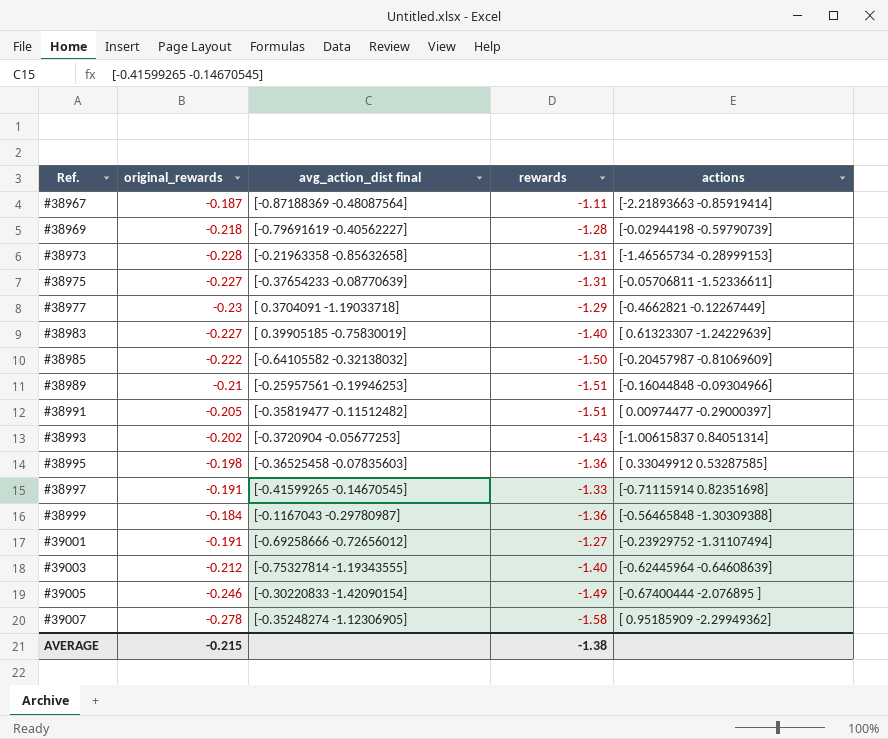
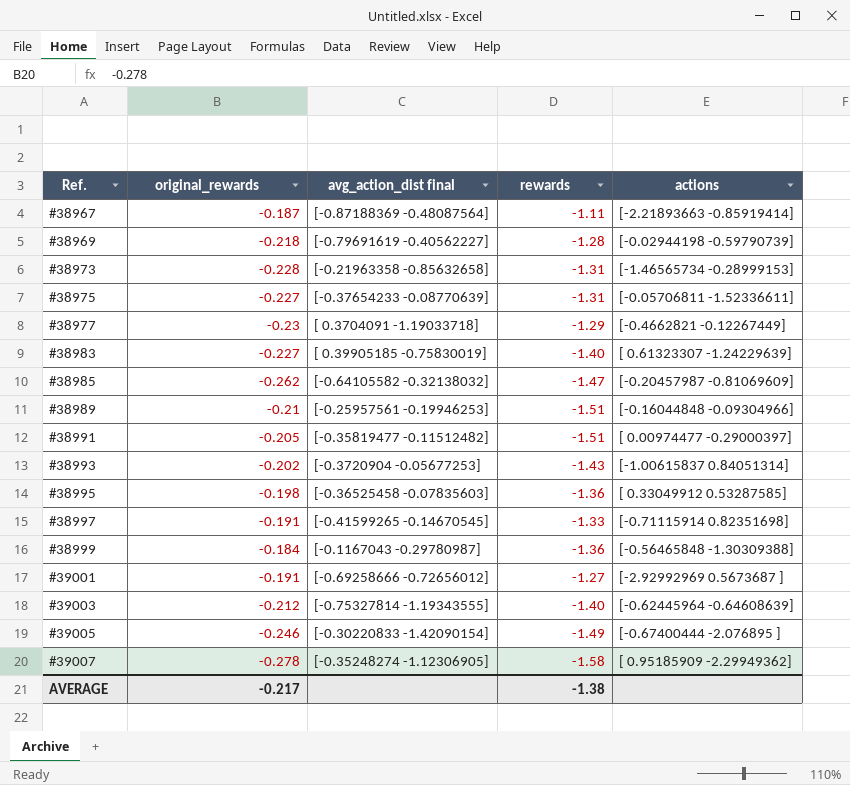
#38985 | original_rewards: -0.222 -> -0.262
#38985 | rewards: -1.50 -> -1.47
#39001 | actions: [-0.23929752 -1.31107494] -> [-2.92992969 0.5673687 ]
AVERAGE | original_rewards: -0.215 -> -0.217

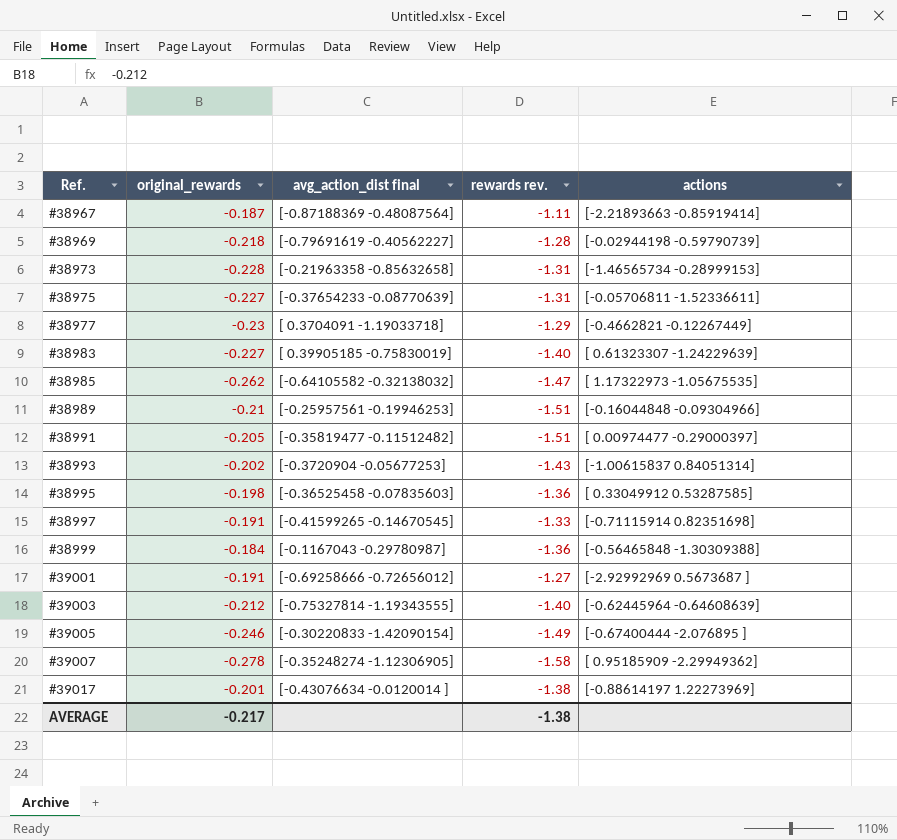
column name: rewards -> rewards rev.
#38985 | actions: [-0.20457987 -0.81069609] -> [ 1.17322973 -1.05675535]
row #39017: none -> -0.201 | [-0.43076634 -0.0120014 ] | -1.38 | [-0.88614197 1.22273969]

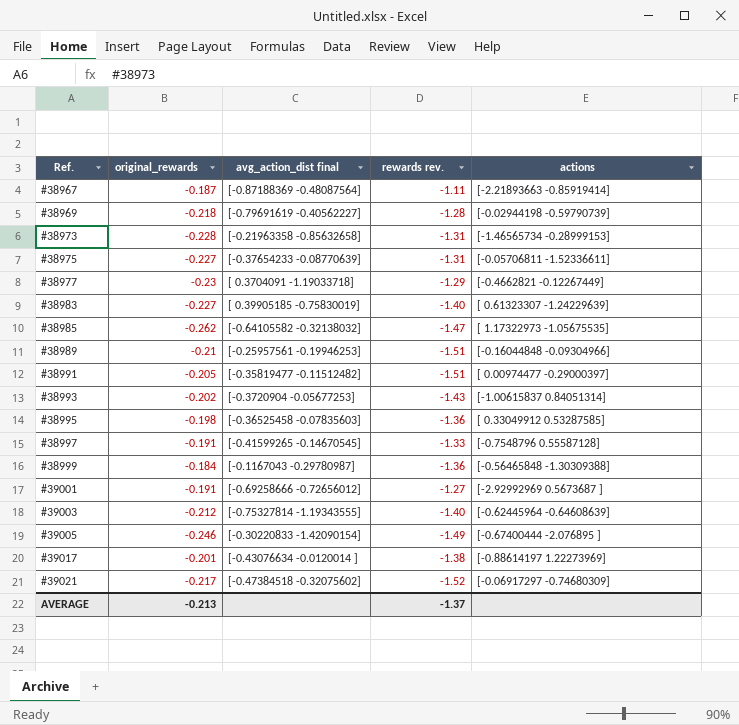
row #39007: -0.278 | [-0.35248274 -1.12306905] | -1.58 | [ 0.95185909 -2.29949362] -> none
#38997 | actions: [-0.71115914 0.82351698] -> [-0.7548796 0.55587128]
row #39021: none -> -0.217 | [-0.47384518 -0.32075602] | -1.52 | [-0.06917297 -0.74680309]
AVERAGE | original_rewards: -0.217 -> -0.213
AVERAGE | rewards rev.: -1.38 -> -1.37

